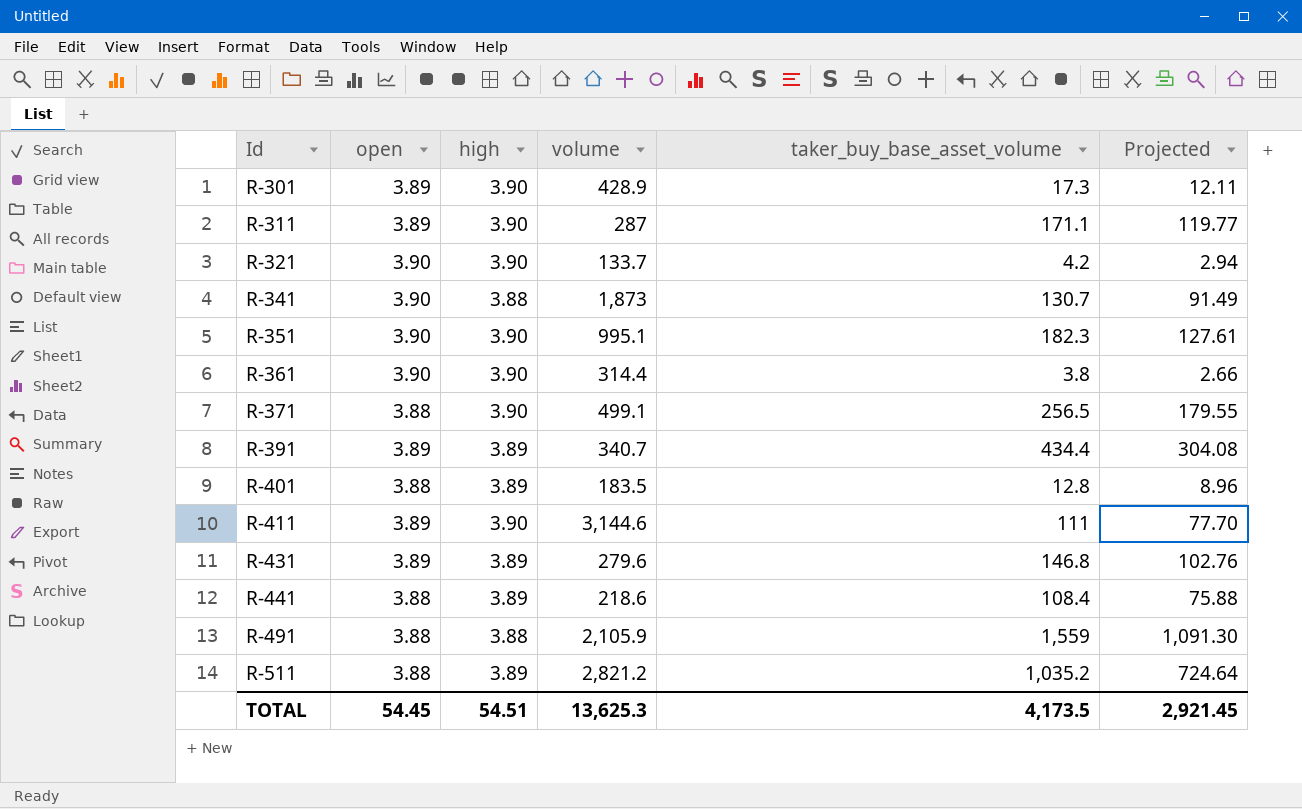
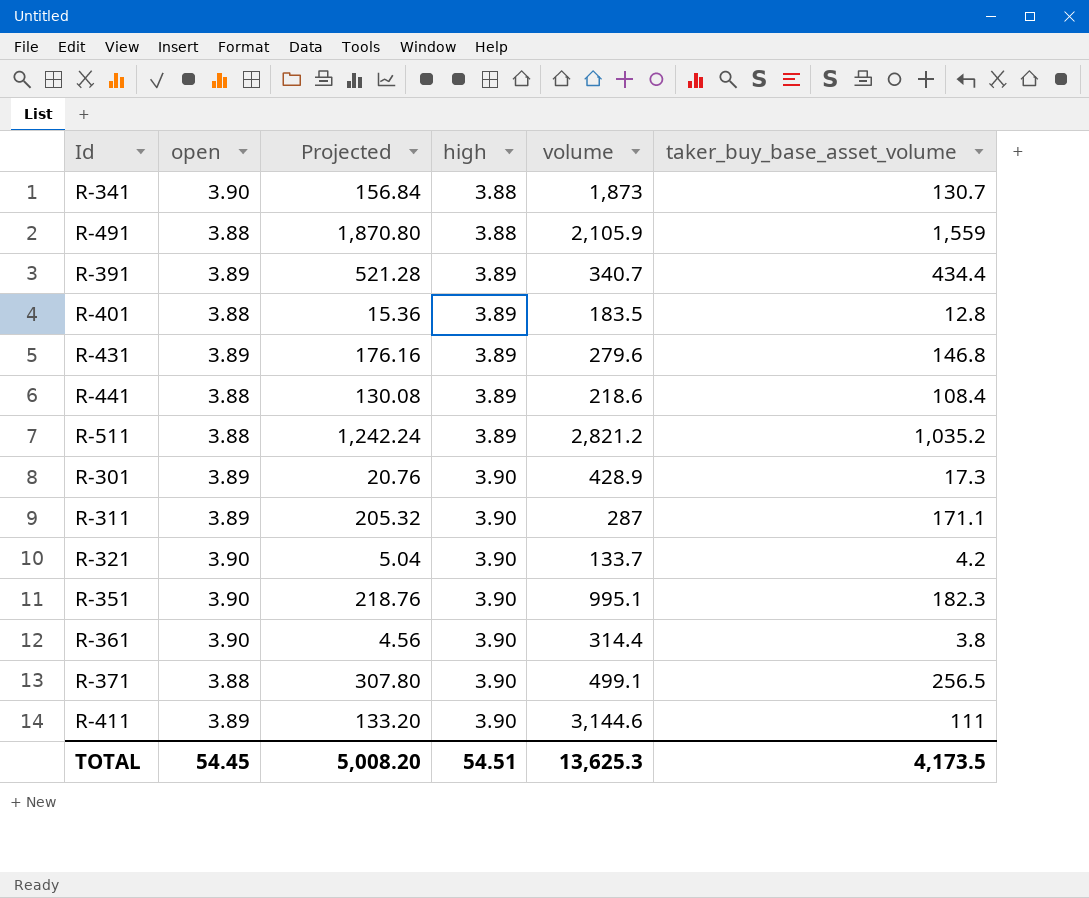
row order: Id ascending -> high ascending
column Projected | formula: [taker_buy_base_asset_volume] * 0.7 -> [taker_buy_base_asset_volume] * 1.2
column Projected | position: 6 -> 3
TOTAL | Projected: 2,921.45 -> 5,008.20

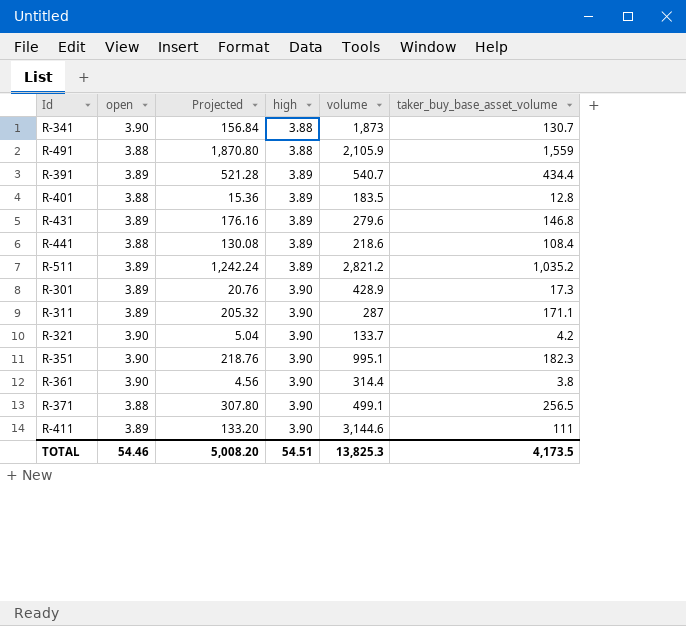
R-391 | volume: 340.7 -> 540.7
R-511 | open: 3.88 -> 3.89
TOTAL | open: 54.45 -> 54.46
TOTAL | volume: 13,625.3 -> 13,825.3

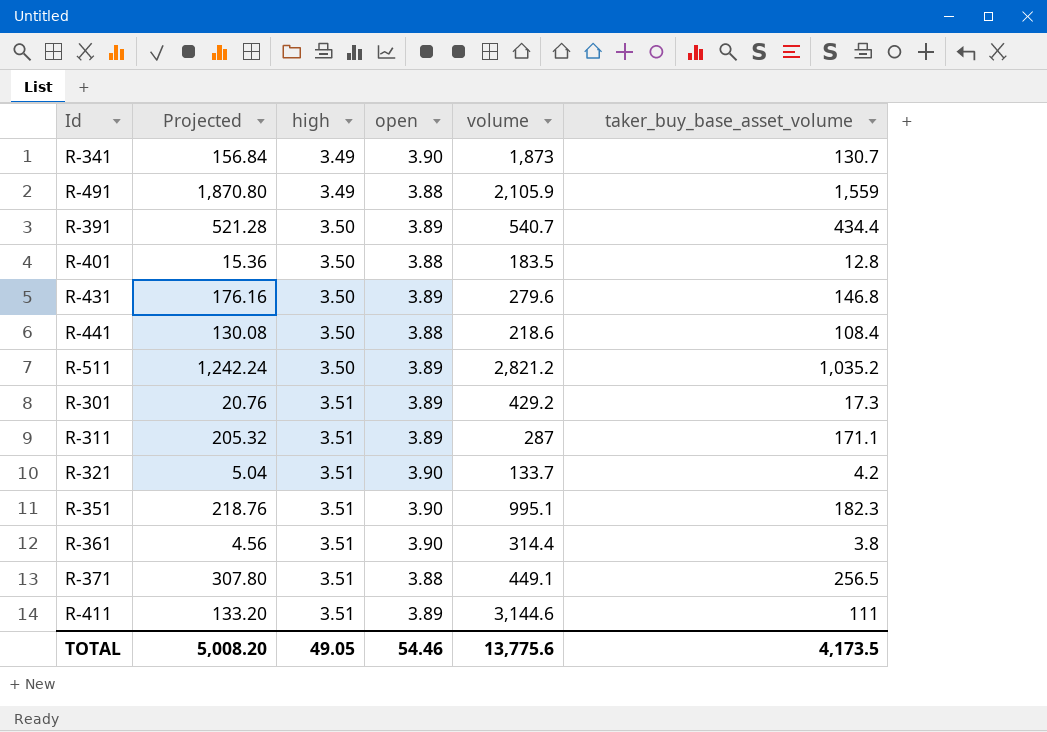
column open | position: 2 -> 4
R-341 | high: 3.88 -> 3.49
R-491 | high: 3.88 -> 3.49
R-391 | high: 3.89 -> 3.50
R-401 | high: 3.89 -> 3.50
R-431 | high: 3.89 -> 3.50
R-441 | high: 3.89 -> 3.50
R-511 | high: 3.89 -> 3.50
R-301 | high: 3.90 -> 3.51
R-301 | volume: 428.9 -> 429.2
R-311 | high: 3.90 -> 3.51
R-321 | high: 3.90 -> 3.51
R-351 | high: 3.90 -> 3.51
R-361 | high: 3.90 -> 3.51
R-371 | high: 3.90 -> 3.51
R-371 | volume: 499.1 -> 449.1
R-411 | high: 3.90 -> 3.51
TOTAL | high: 54.51 -> 49.05
TOTAL | volume: 13,825.3 -> 13,775.6

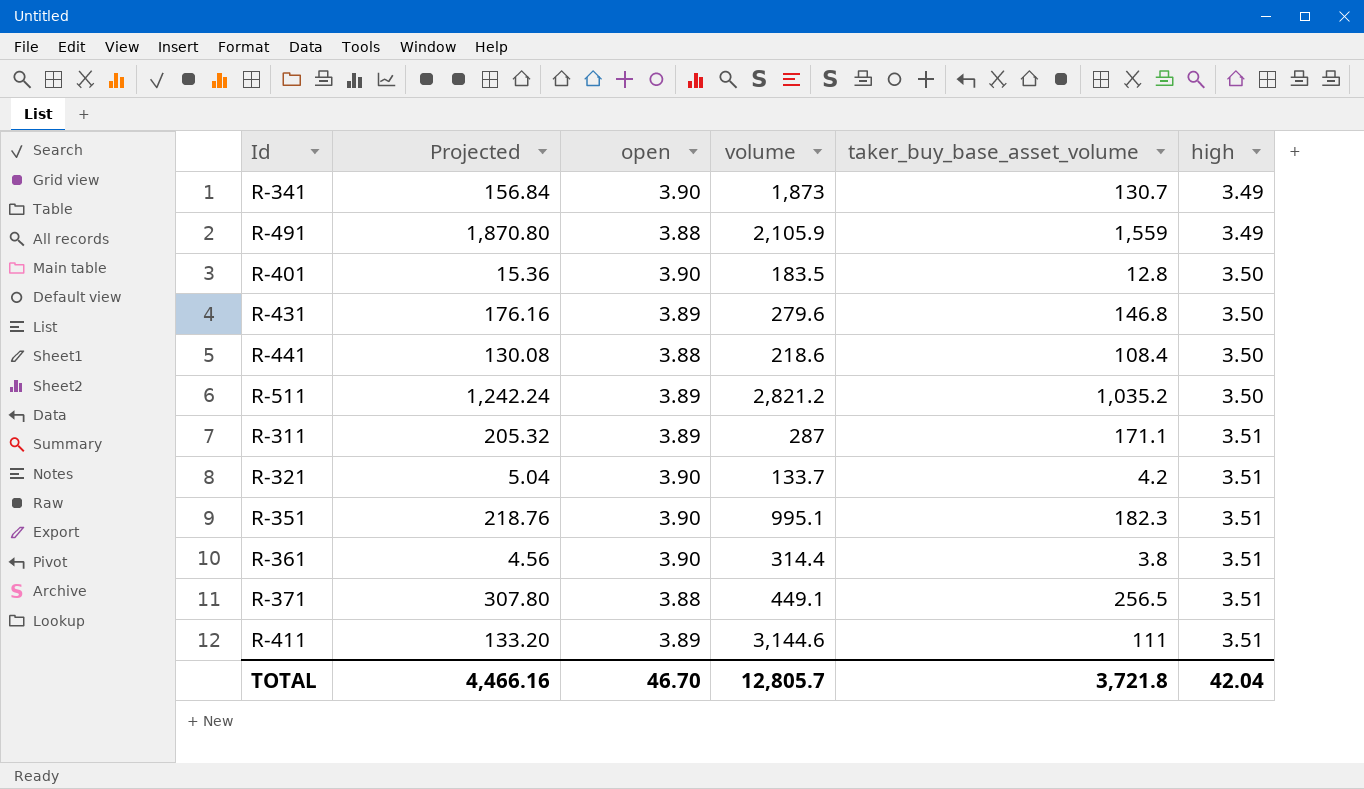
column high | position: 3 -> 6
row R-391: 521.28 | 3.50 | 3.89 | 540.7 | 434.4 -> none
row R-301: 20.76 | 3.51 | 3.89 | 429.2 | 17.3 -> none
R-401 | open: 3.88 -> 3.90
TOTAL | Projected: 5,008.20 -> 4,466.16
TOTAL | open: 54.46 -> 46.70
TOTAL | volume: 13,775.6 -> 12,805.7
TOTAL | taker_buy_base_asset_volume: 4,173.5 -> 3,721.8
TOTAL | high: 49.05 -> 42.04

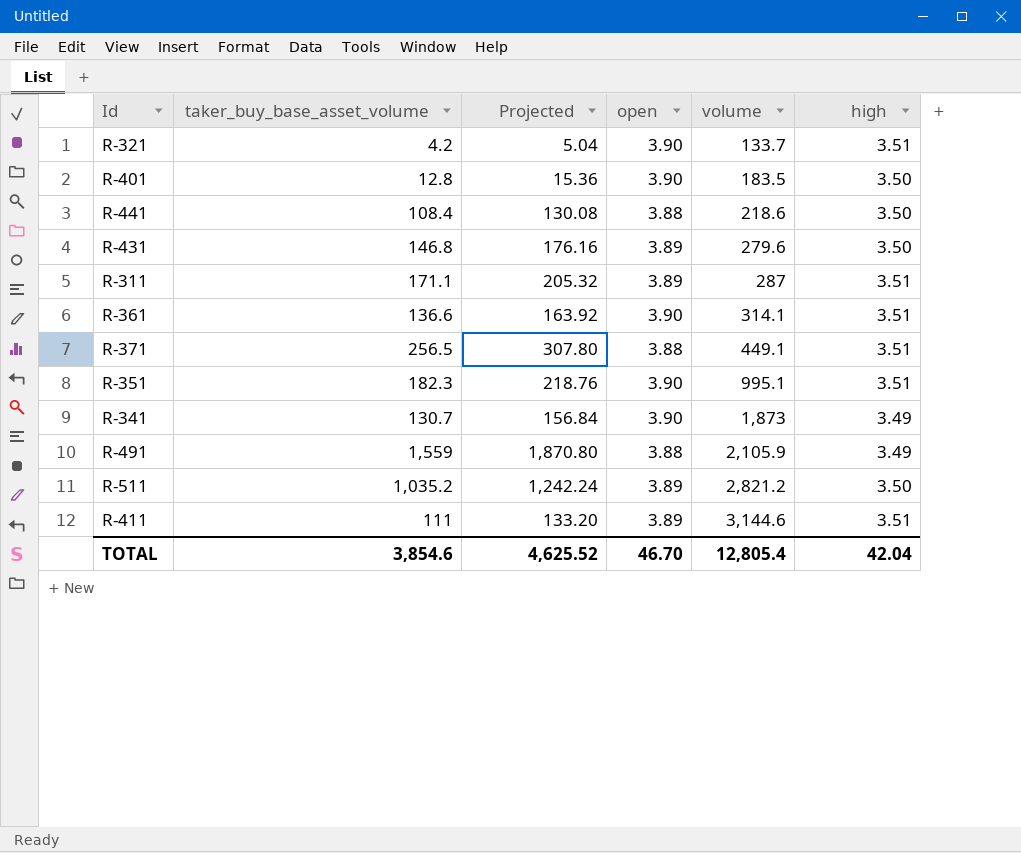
row order: high ascending -> volume ascending
column taker_buy_base_asset_volume | position: 5 -> 2
R-361 | taker_buy_base_asset_volume: 3.8 -> 136.6
R-361 | Projected: 4.56 -> 163.92
R-361 | volume: 314.4 -> 314.1
TOTAL | taker_buy_base_asset_volume: 3,721.8 -> 3,854.6
TOTAL | Projected: 4,466.16 -> 4,625.52
TOTAL | volume: 12,805.7 -> 12,805.4

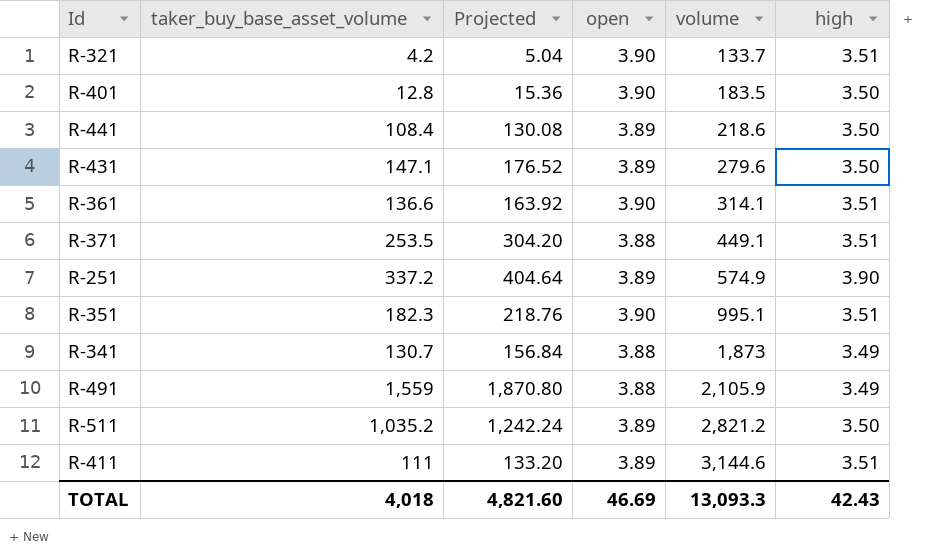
row R-311: 171.1 | 205.32 | 3.89 | 287 | 3.51 -> none
R-441 | open: 3.88 -> 3.89
R-431 | taker_buy_base_asset_volume: 146.8 -> 147.1
R-431 | Projected: 176.16 -> 176.52
R-371 | taker_buy_base_asset_volume: 256.5 -> 253.5
R-371 | Projected: 307.80 -> 304.20
row R-251: none -> 337.2 | 404.64 | 3.89 | 574.9 | 3.90
R-341 | open: 3.90 -> 3.88
TOTAL | taker_buy_base_asset_volume: 3,854.6 -> 4,018
TOTAL | Projected: 4,625.52 -> 4,821.60
TOTAL | open: 46.70 -> 46.69
TOTAL | volume: 12,805.4 -> 13,093.3
TOTAL | high: 42.04 -> 42.43

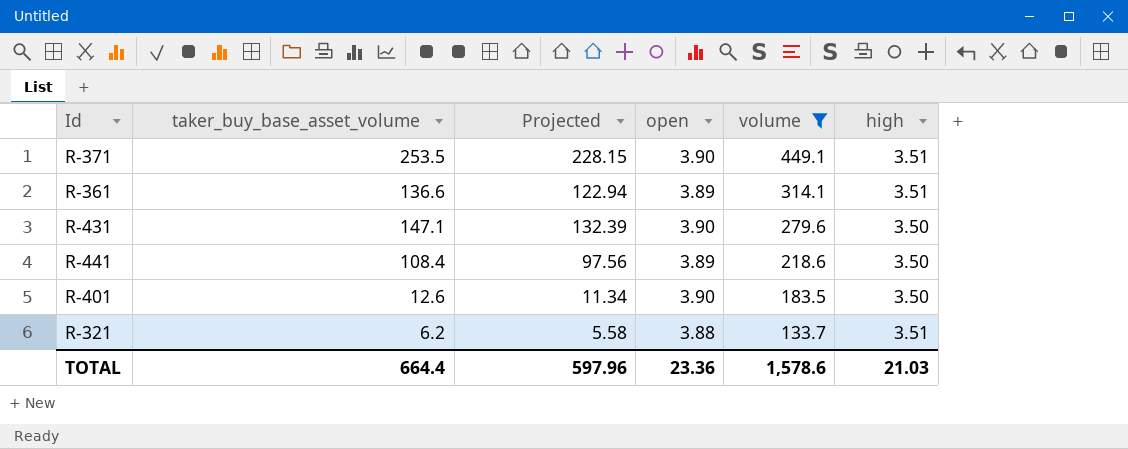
filter: none -> volume <= 449.1
row order: volume ascending -> volume descending
column Projected | formula: [taker_buy_base_asset_volume] * 1.2 -> [taker_buy_base_asset_volume] * 0.9
R-371 | open: 3.88 -> 3.90
R-361 | open: 3.90 -> 3.89
R-431 | open: 3.89 -> 3.90
R-401 | taker_buy_base_asset_volume: 12.8 -> 12.6
R-321 | taker_buy_base_asset_volume: 4.2 -> 6.2
R-321 | open: 3.90 -> 3.88
TOTAL | taker_buy_base_asset_volume: 4,018 -> 664.4
TOTAL | Projected: 4,821.60 -> 597.96
TOTAL | open: 46.69 -> 23.36
TOTAL | volume: 13,093.3 -> 1,578.6
TOTAL | high: 42.43 -> 21.03

